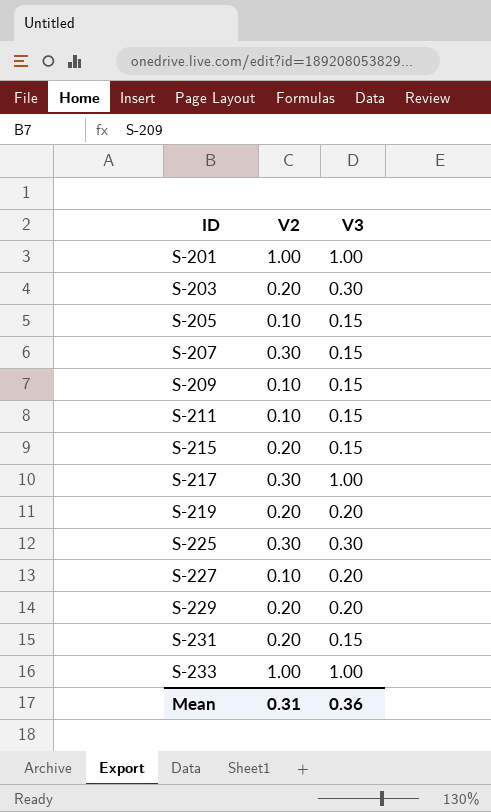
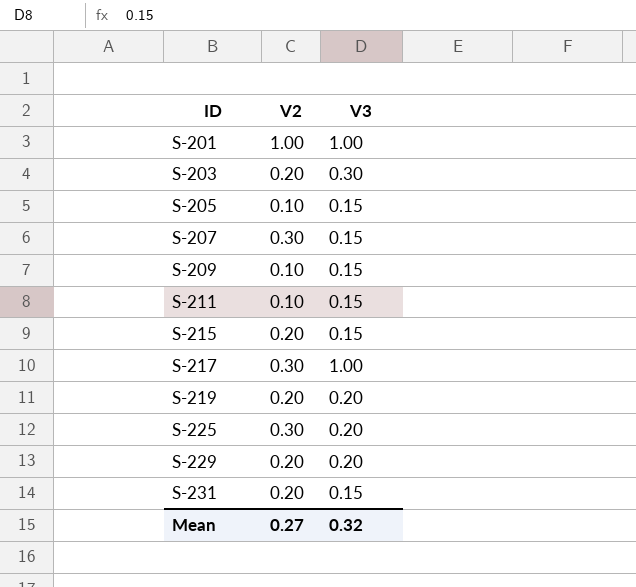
row S-227: 0.10 | 0.20 -> none
row S-233: 1.00 | 1.00 -> none
S-225 | V3: 0.30 -> 0.20
Mean | V2: 0.31 -> 0.27
Mean | V3: 0.36 -> 0.32

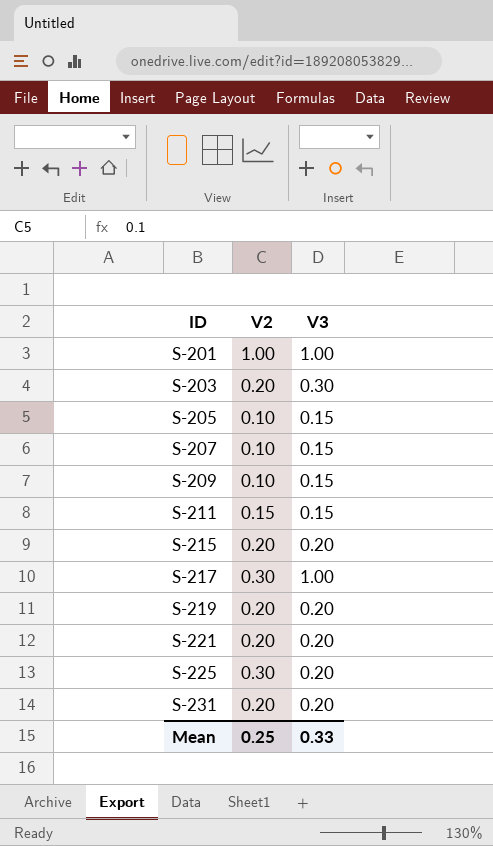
row S-229: 0.20 | 0.20 -> none
S-207 | V2: 0.30 -> 0.10
S-211 | V2: 0.10 -> 0.15
S-215 | V3: 0.15 -> 0.20
row S-221: none -> 0.20 | 0.20
S-231 | V3: 0.15 -> 0.20
Mean | V2: 0.27 -> 0.25
Mean | V3: 0.32 -> 0.33

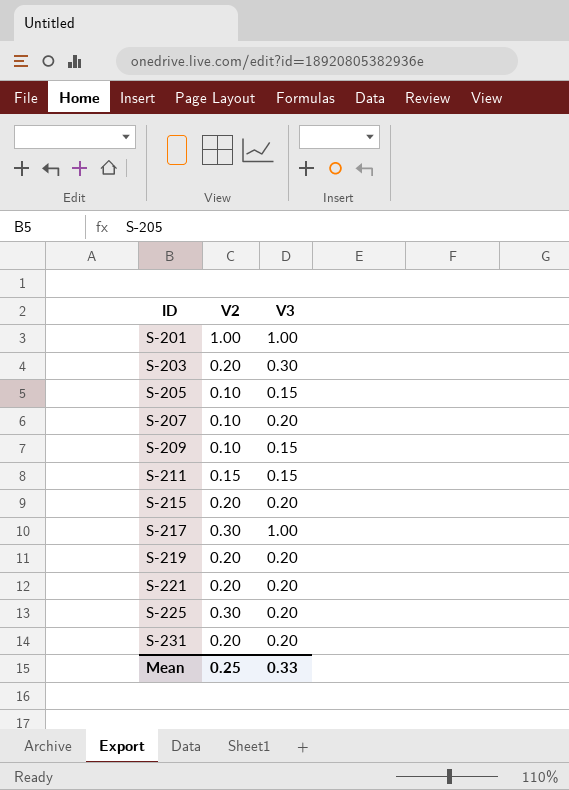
S-207 | V3: 0.15 -> 0.20

